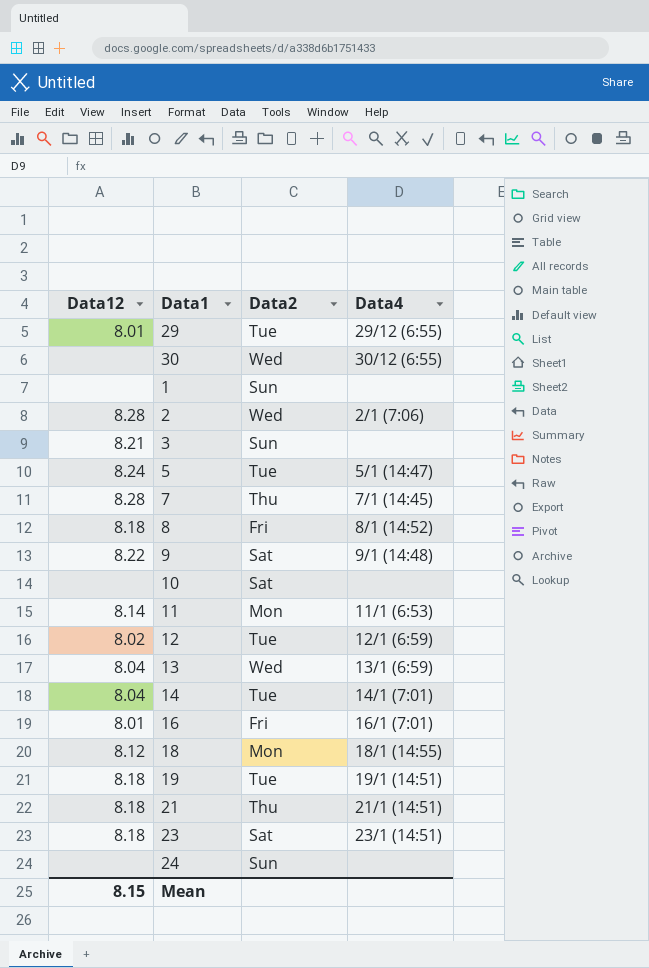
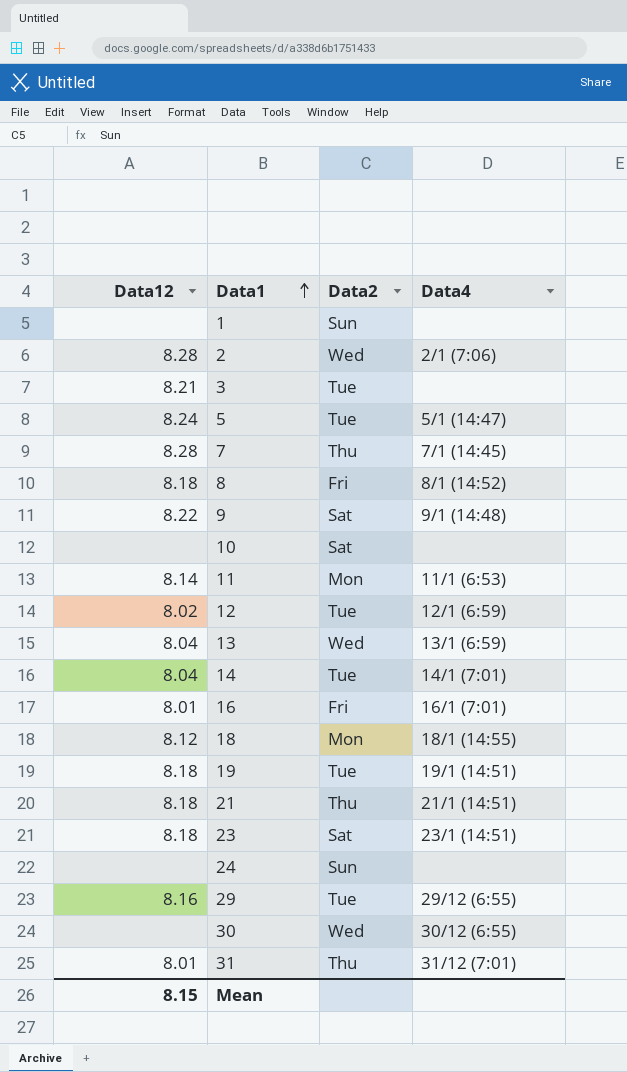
row order: none -> Data1 ascending
3 | Data2: Sun -> Tue
29 | Data12: 8.01 -> 8.16
row 31: none -> 8.01 | Thu | 31/12 (7:01)

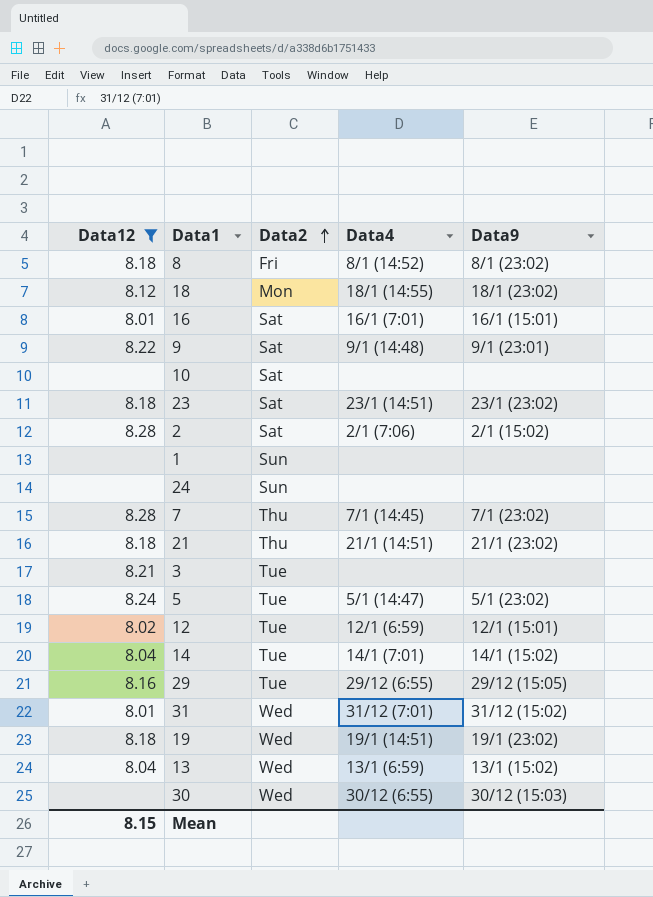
filter: none -> Data12 != 8.14
row order: Data1 ascending -> Data2 ascending
column Data9 | position: none -> 5
16 | Data2: Fri -> Sat
2 | Data2: Wed -> Sat
31 | Data2: Thu -> Wed
19 | Data2: Tue -> Wed

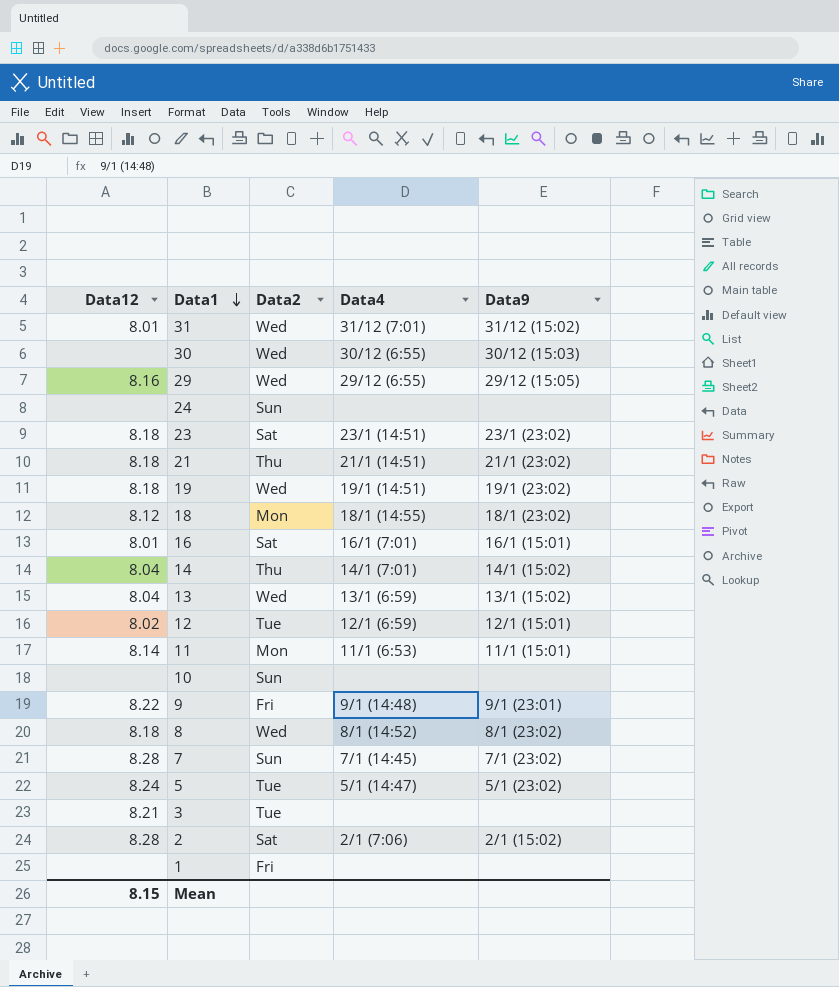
filter: Data12 != 8.14 -> none
row order: Data2 ascending -> Data1 descending
29 | Data2: Tue -> Wed
14 | Data2: Tue -> Thu
10 | Data2: Sat -> Sun
9 | Data2: Sat -> Fri
8 | Data2: Fri -> Wed
7 | Data2: Thu -> Sun
1 | Data2: Sun -> Fri

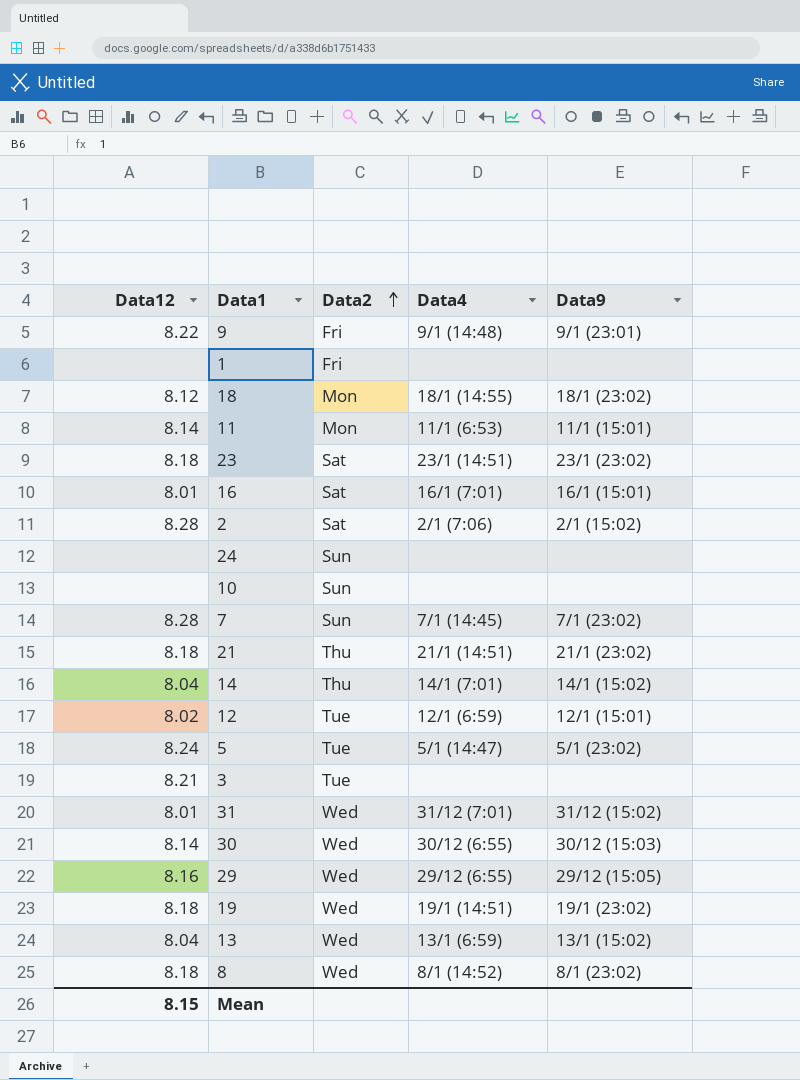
row order: Data1 descending -> Data2 ascending
30 | Data12: none -> 8.14

